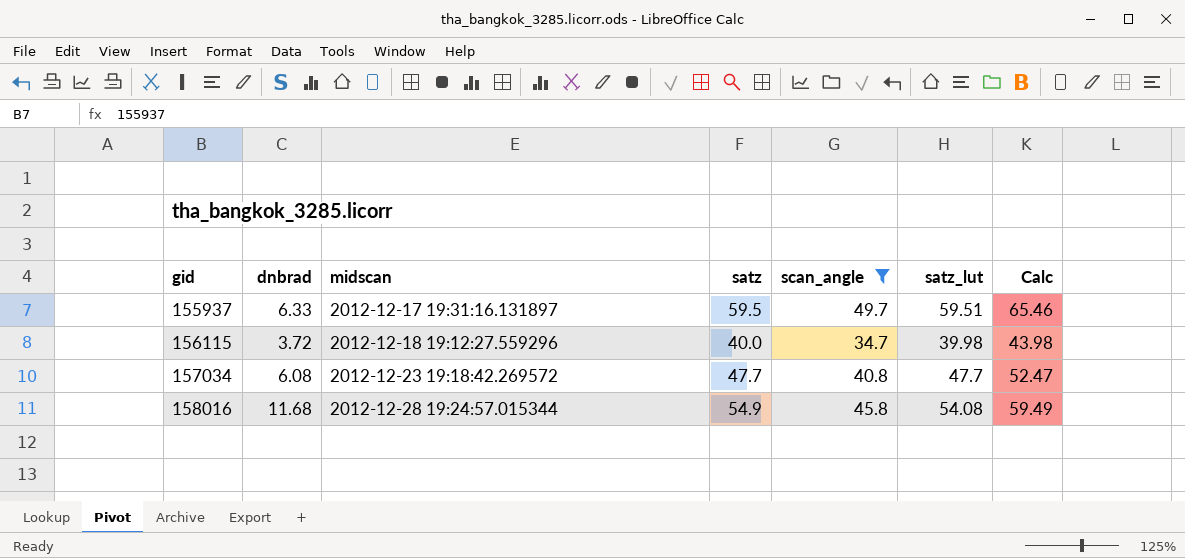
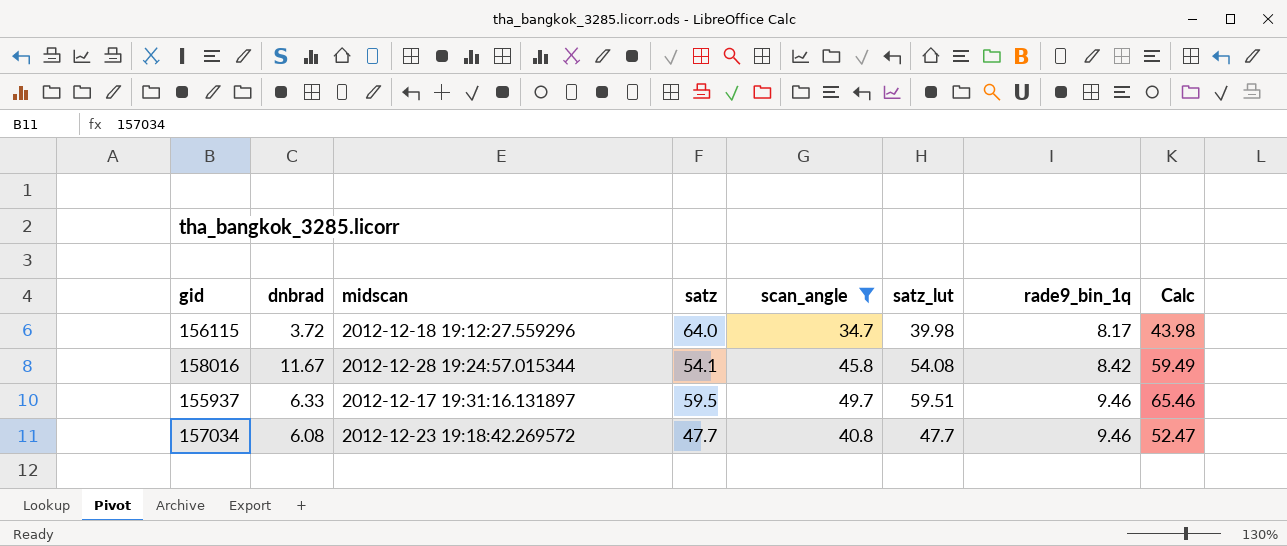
row order: gid ascending -> rade9_bin_1q ascending
column rade9_bin_1q | position: none -> 7
156115 | satz: 40.0 -> 64.0
158016 | dnbrad: 11.68 -> 11.67
158016 | satz: 54.9 -> 54.1

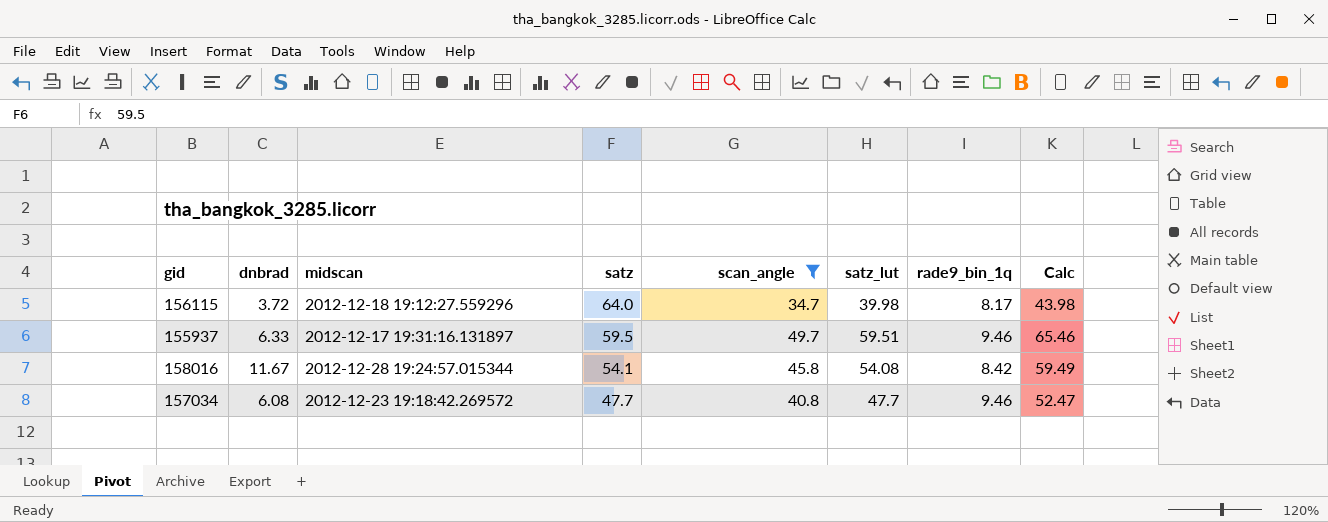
row order: rade9_bin_1q ascending -> satz descending

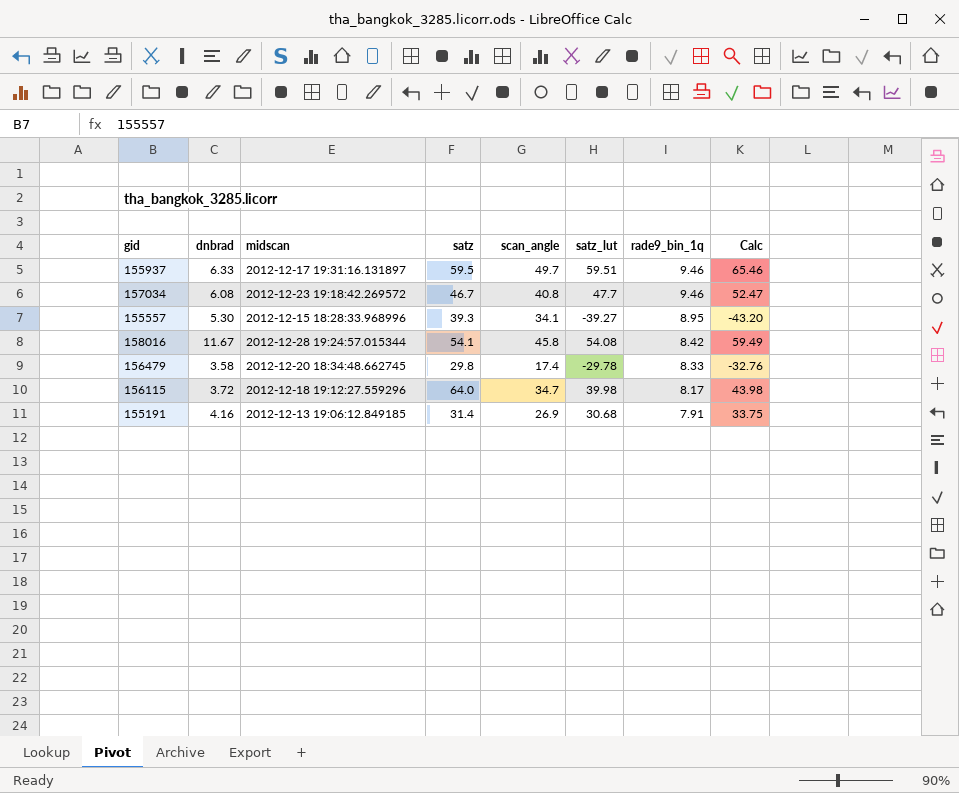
filter: scan_angle >= 34.7 -> none
row order: satz descending -> rade9_bin_1q descending
157034 | satz: 47.7 -> 46.7

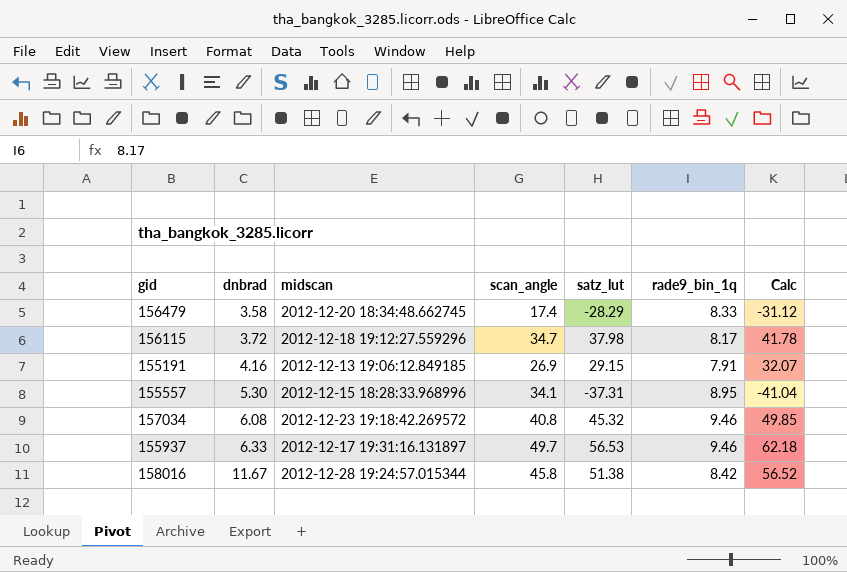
row order: rade9_bin_1q descending -> dnbrad ascending
column satz | position: 4 -> none
156479 | satz_lut: -29.78 -> -28.29
156479 | Calc: -32.76 -> -31.12
156115 | satz_lut: 39.98 -> 37.98
156115 | Calc: 43.98 -> 41.78
155191 | satz_lut: 30.68 -> 29.15
155191 | Calc: 33.75 -> 32.07
155557 | satz_lut: -39.27 -> -37.31
155557 | Calc: -43.20 -> -41.04
157034 | satz_lut: 47.7 -> 45.32
157034 | Calc: 52.47 -> 49.85
155937 | satz_lut: 59.51 -> 56.53
155937 | Calc: 65.46 -> 62.18
158016 | satz_lut: 54.08 -> 51.38
158016 | Calc: 59.49 -> 56.52

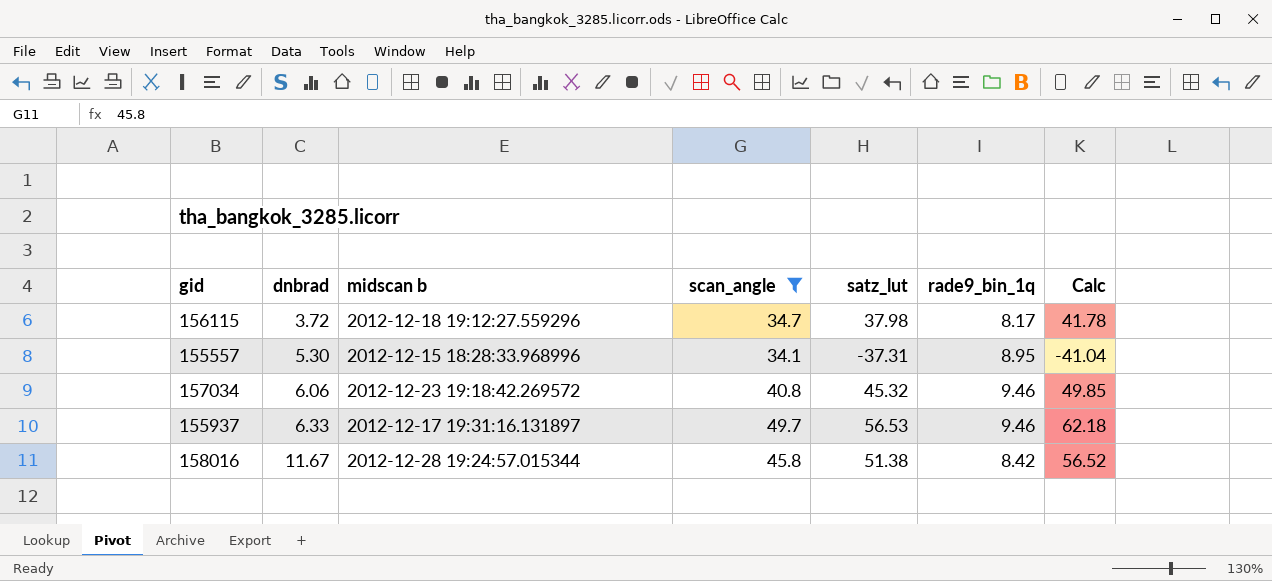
filter: none -> scan_angle >= 34.1
column name: midscan -> midscan b
157034 | dnbrad: 6.08 -> 6.06

